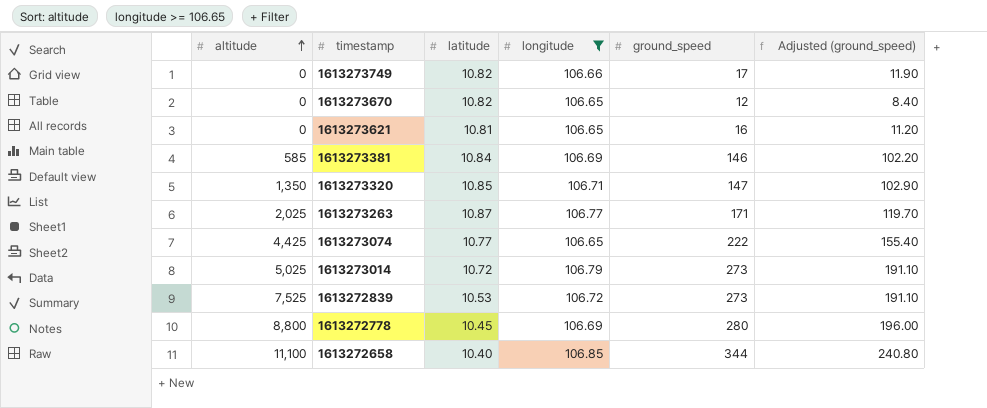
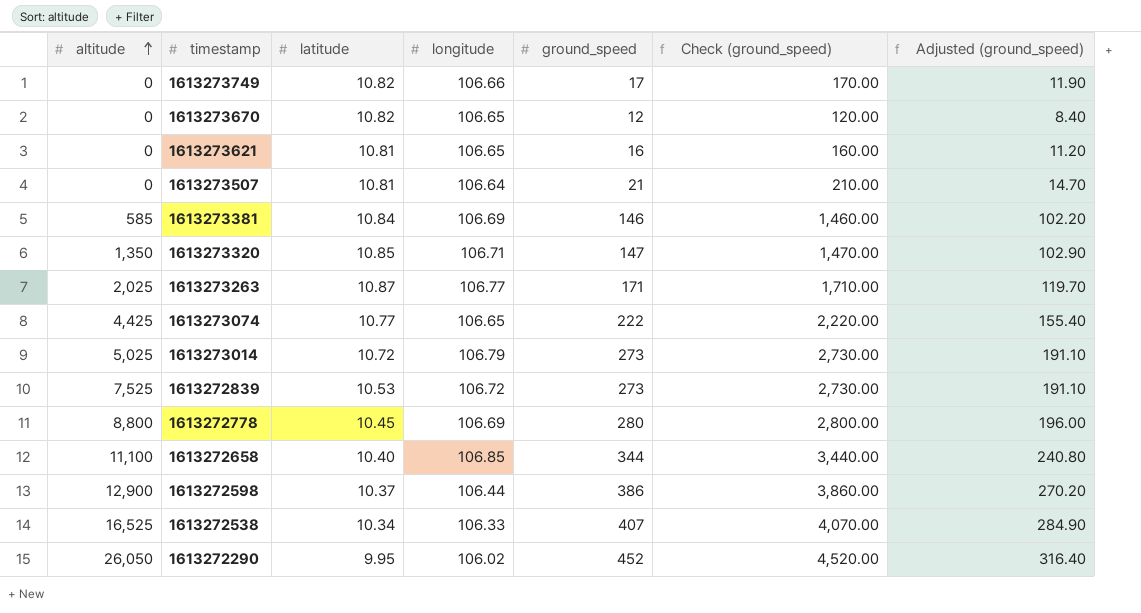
filter: longitude >= 106.65 -> none
column Check (ground_speed) | formula: none -> [ground_speed] * 10

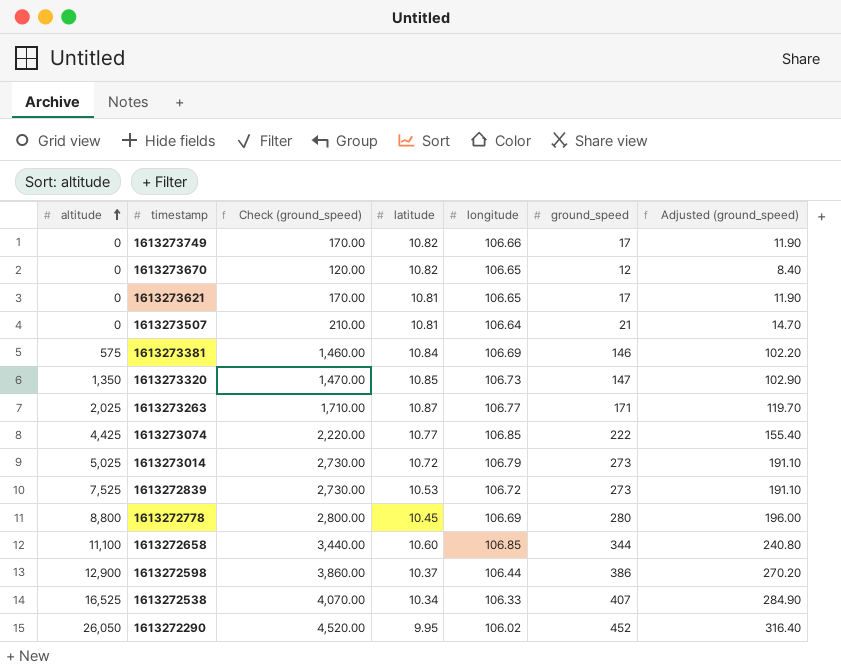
column Check (ground_speed) | position: 6 -> 3
1613273621 | Check (ground_speed): 160.00 -> 170.00
1613273621 | ground_speed: 16 -> 17
1613273621 | Adjusted (ground_speed): 11.20 -> 11.90
1613273381 | altitude: 585 -> 575
1613273320 | longitude: 106.71 -> 106.73
1613273074 | longitude: 106.65 -> 106.85
1613272658 | latitude: 10.40 -> 10.60

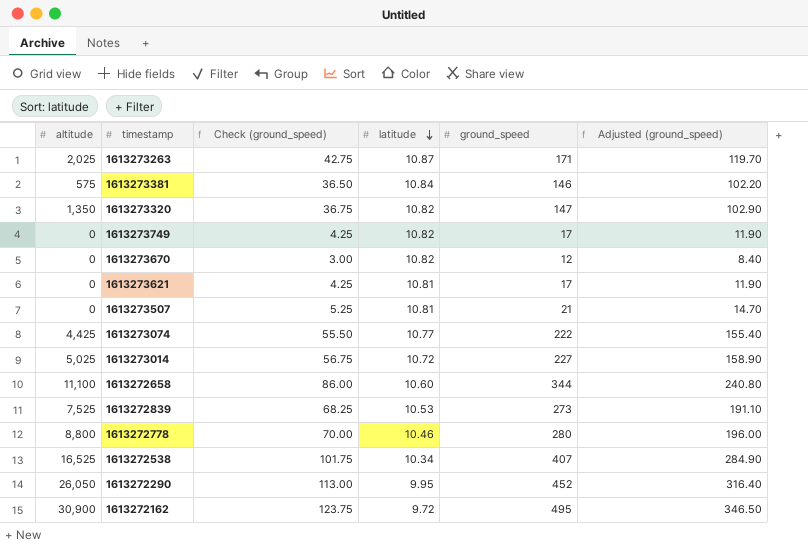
row order: altitude ascending -> latitude descending
column longitude | position: 5 -> none
column Check (ground_speed) | formula: [ground_speed] * 10 -> [ground_speed] * 0.25
row 1613272598: 12,900 | 3,860.00 | 10.37 | 106.44 | 386 | 270.20 -> none
1613273320 | latitude: 10.85 -> 10.82
1613273014 | ground_speed: 273 -> 227
1613273014 | Adjusted (ground_speed): 191.10 -> 158.90
1613272778 | latitude: 10.45 -> 10.46
row 1613272162: none -> 30,900 | 123.75 | 9.72 | 495 | 346.50

